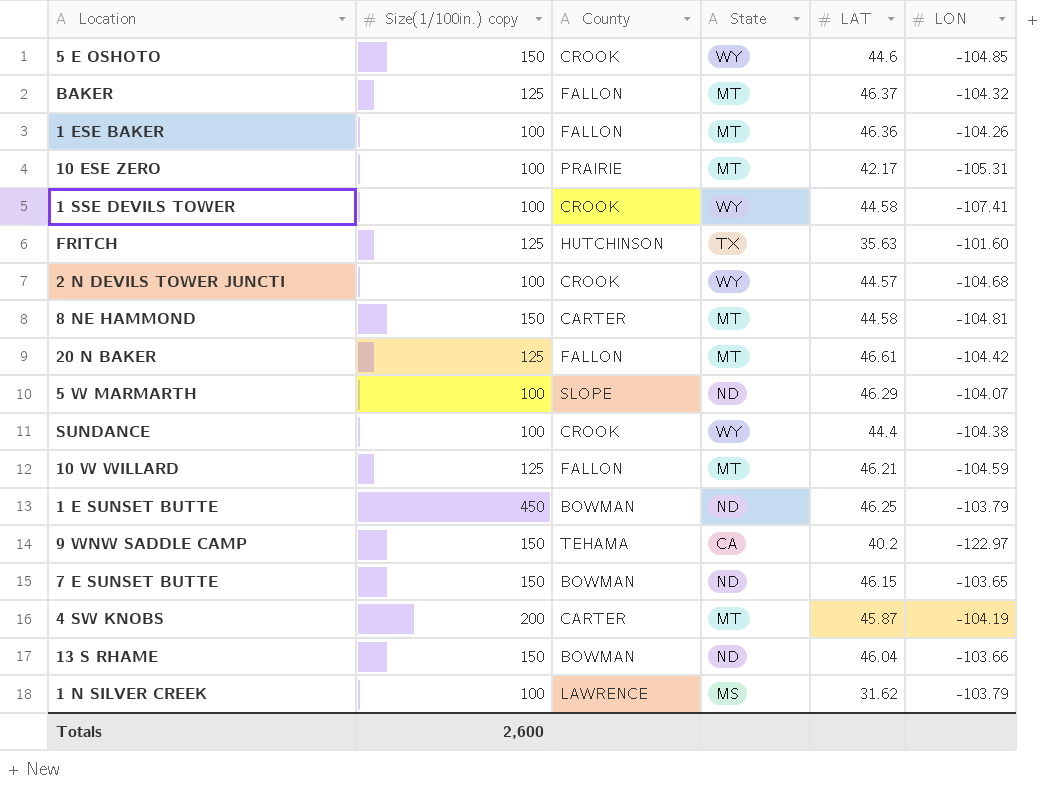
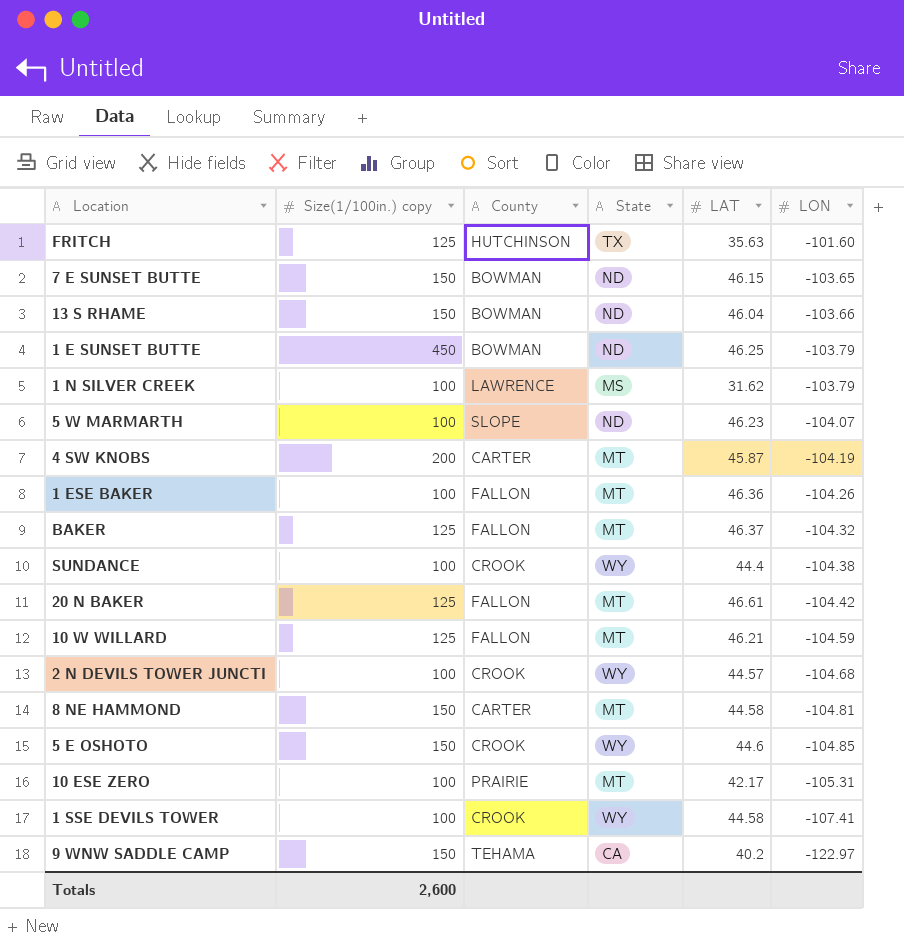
row order: none -> LON descending
5 W MARMARTH | LAT: 46.29 -> 46.23

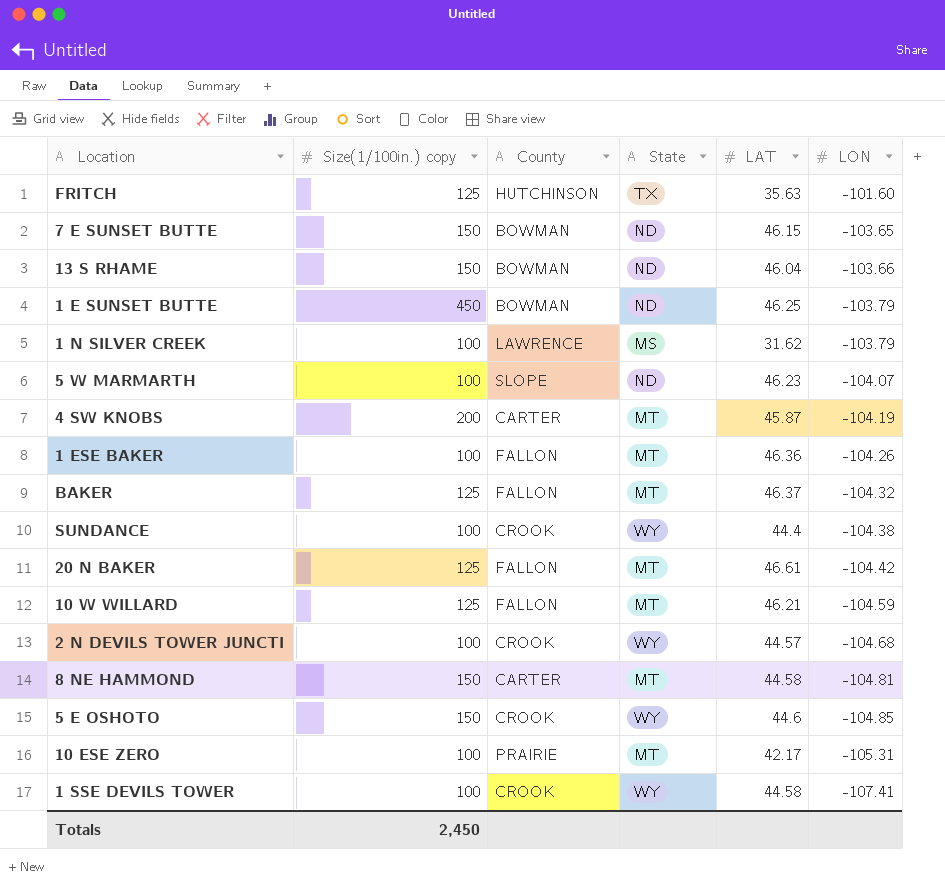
row 9 WNW SADDLE CAMP: 150 | TEHAMA | CA | 40.2 | -122.97 -> none
Totals | Size(1/100in.) copy: 2,600 -> 2,450

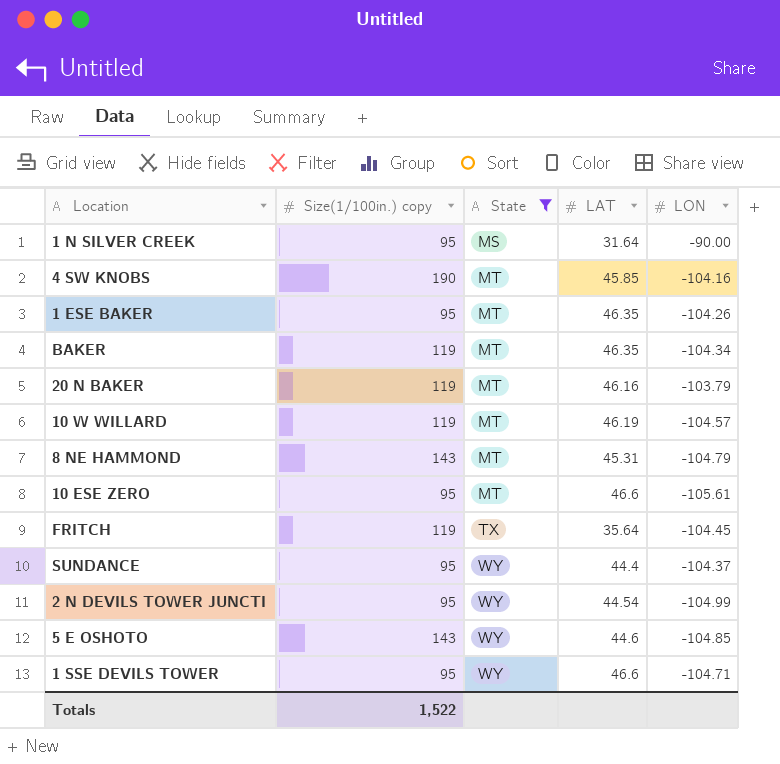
filter: none -> State != ND
row order: LON descending -> State ascending
column County | position: 3 -> none
1 N SILVER CREEK | Size(1/100in.) copy: 100 -> 95
1 N SILVER CREEK | LAT: 31.62 -> 31.64
1 N SILVER CREEK | LON: -103.79 -> -90.00
4 SW KNOBS | Size(1/100in.) copy: 200 -> 190
4 SW KNOBS | LAT: 45.87 -> 45.85
4 SW KNOBS | LON: -104.19 -> -104.16
1 ESE BAKER | Size(1/100in.) copy: 100 -> 95
1 ESE BAKER | LAT: 46.36 -> 46.35
BAKER | Size(1/100in.) copy: 125 -> 119
BAKER | LAT: 46.37 -> 46.35
BAKER | LON: -104.32 -> -104.34
20 N BAKER | Size(1/100in.) copy: 125 -> 119
20 N BAKER | LAT: 46.61 -> 46.16
20 N BAKER | LON: -104.42 -> -103.79
10 W WILLARD | Size(1/100in.) copy: 125 -> 119
10 W WILLARD | LAT: 46.21 -> 46.19
10 W WILLARD | LON: -104.59 -> -104.57
8 NE HAMMOND | Size(1/100in.) copy: 150 -> 143
8 NE HAMMOND | LAT: 44.58 -> 45.31
8 NE HAMMOND | LON: -104.81 -> -104.79
10 ESE ZERO | Size(1/100in.) copy: 100 -> 95
10 ESE ZERO | LAT: 42.17 -> 46.6
10 ESE ZERO | LON: -105.31 -> -105.61
FRITCH | Size(1/100in.) copy: 125 -> 119
FRITCH | LAT: 35.63 -> 35.64
FRITCH | LON: -101.60 -> -104.45
SUNDANCE | Size(1/100in.) copy: 100 -> 95
SUNDANCE | LON: -104.38 -> -104.37
2 N DEVILS TOWER JUNCTI | Size(1/100in.) copy: 100 -> 95
2 N DEVILS TOWER JUNCTI | LAT: 44.57 -> 44.54
2 N DEVILS TOWER JUNCTI | LON: -104.68 -> -104.99
5 E OSHOTO | Size(1/100in.) copy: 150 -> 143
1 SSE DEVILS TOWER | Size(1/100in.) copy: 100 -> 95
1 SSE DEVILS TOWER | LAT: 44.58 -> 46.6
1 SSE DEVILS TOWER | LON: -107.41 -> -104.71
Totals | Size(1/100in.) copy: 2,450 -> 1,522

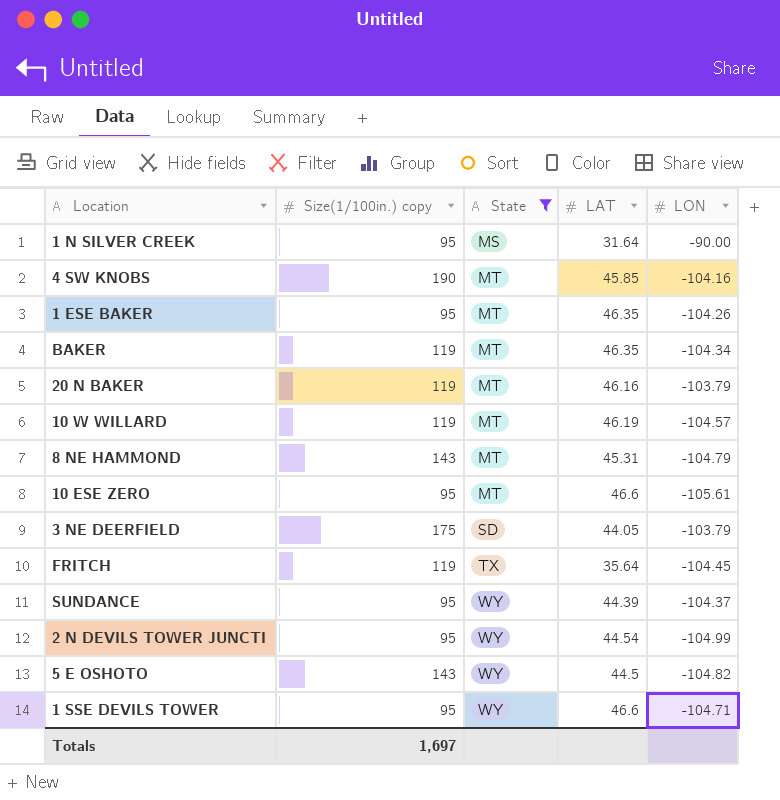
row 3 NE DEERFIELD: none -> 175 | SD | 44.05 | -103.79
SUNDANCE | LAT: 44.4 -> 44.39
5 E OSHOTO | LAT: 44.6 -> 44.5
5 E OSHOTO | LON: -104.85 -> -104.82
Totals | Size(1/100in.) copy: 1,522 -> 1,697

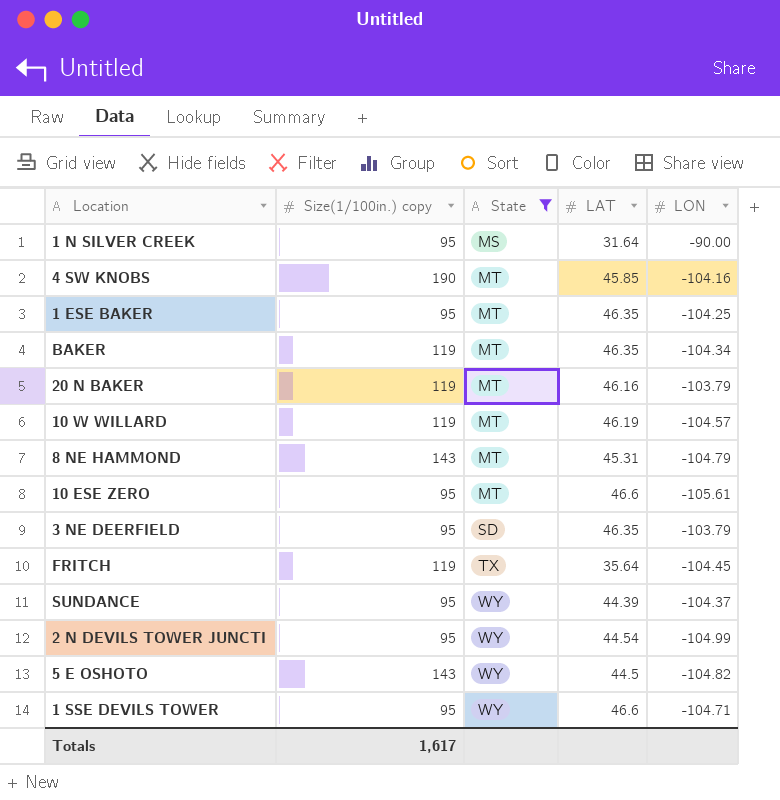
1 ESE BAKER | LON: -104.26 -> -104.25
3 NE DEERFIELD | Size(1/100in.) copy: 175 -> 95
3 NE DEERFIELD | LAT: 44.05 -> 46.35
Totals | Size(1/100in.) copy: 1,697 -> 1,617

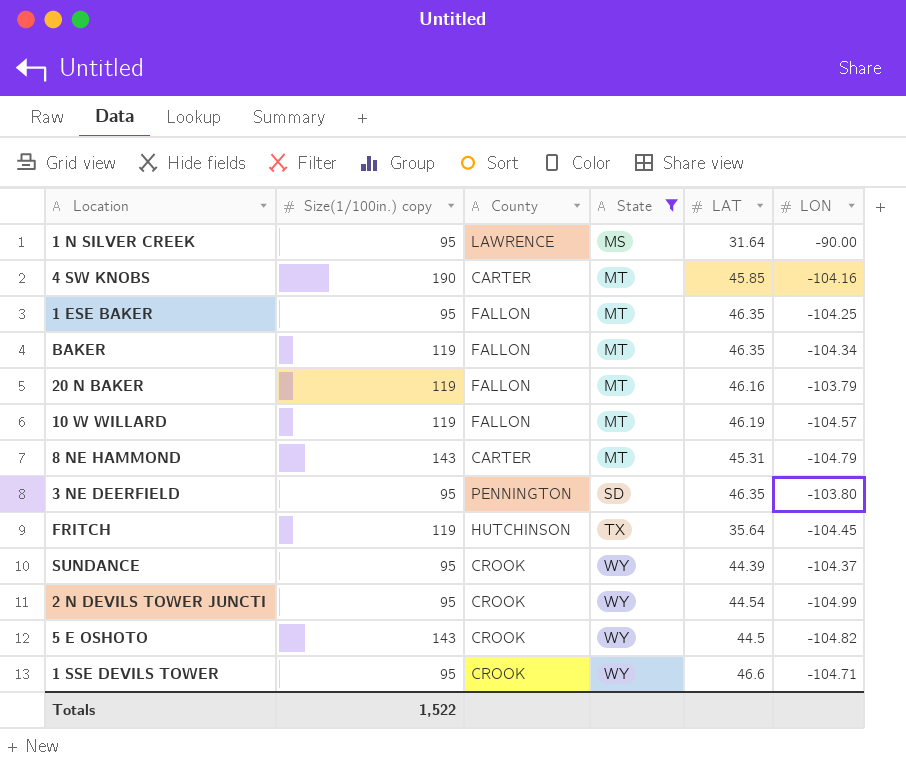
column County | position: none -> 3
row 10 ESE ZERO: 95 | MT | 46.6 | -105.61 -> none
3 NE DEERFIELD | LON: -103.79 -> -103.80
Totals | Size(1/100in.) copy: 1,617 -> 1,522

